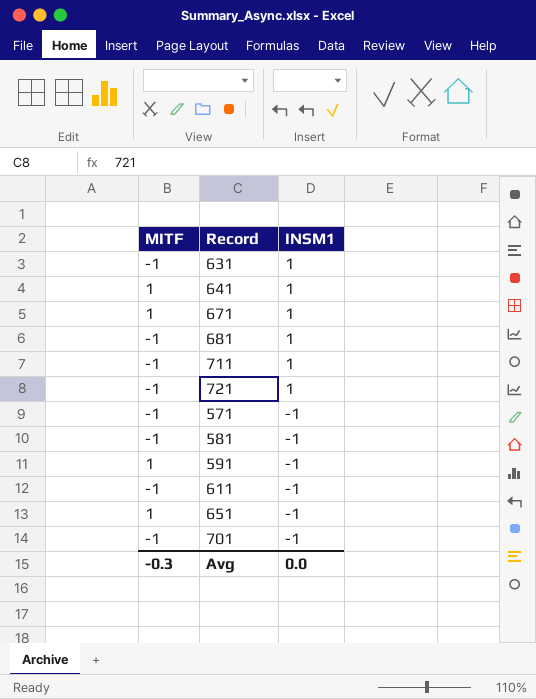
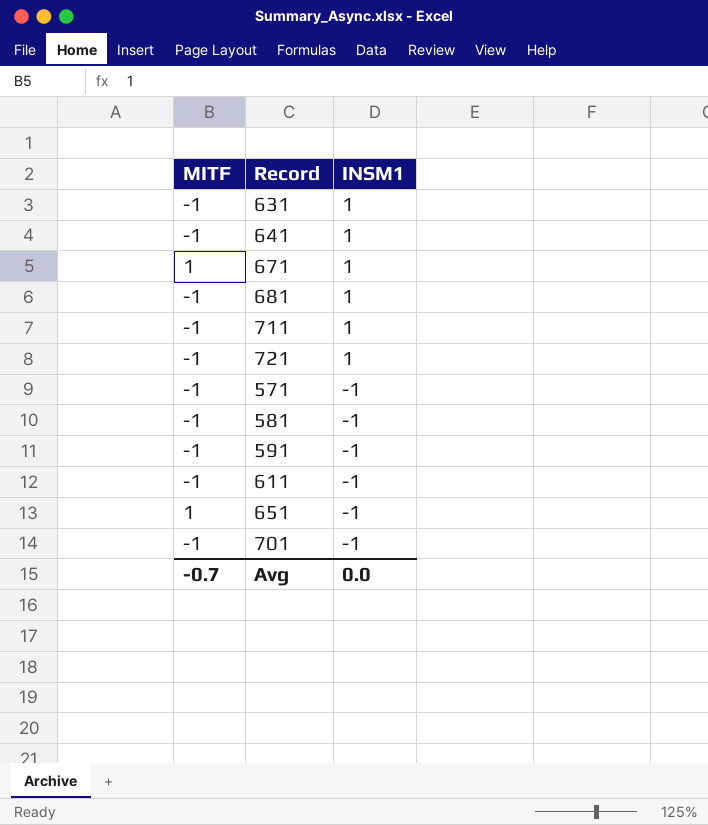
641 | MITF: 1 -> -1
591 | MITF: 1 -> -1
Avg | MITF: -0.3 -> -0.7

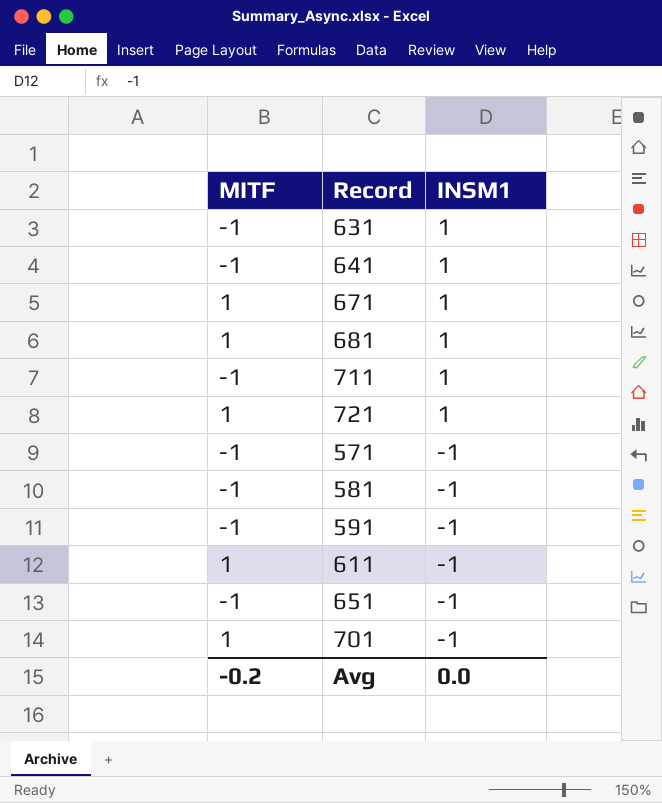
681 | MITF: -1 -> 1
721 | MITF: -1 -> 1
611 | MITF: -1 -> 1
651 | MITF: 1 -> -1
701 | MITF: -1 -> 1
Avg | MITF: -0.7 -> -0.2

